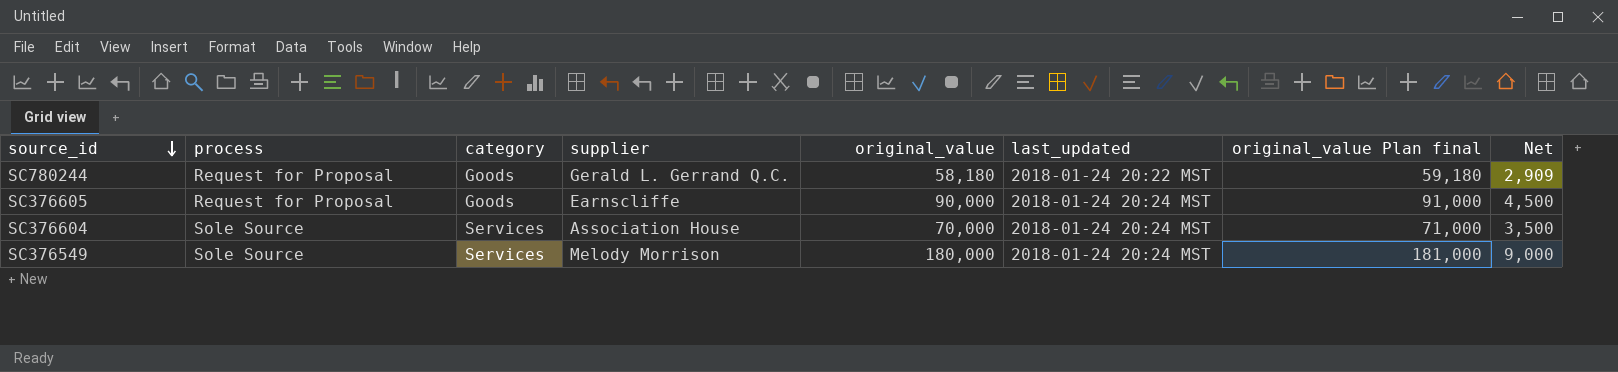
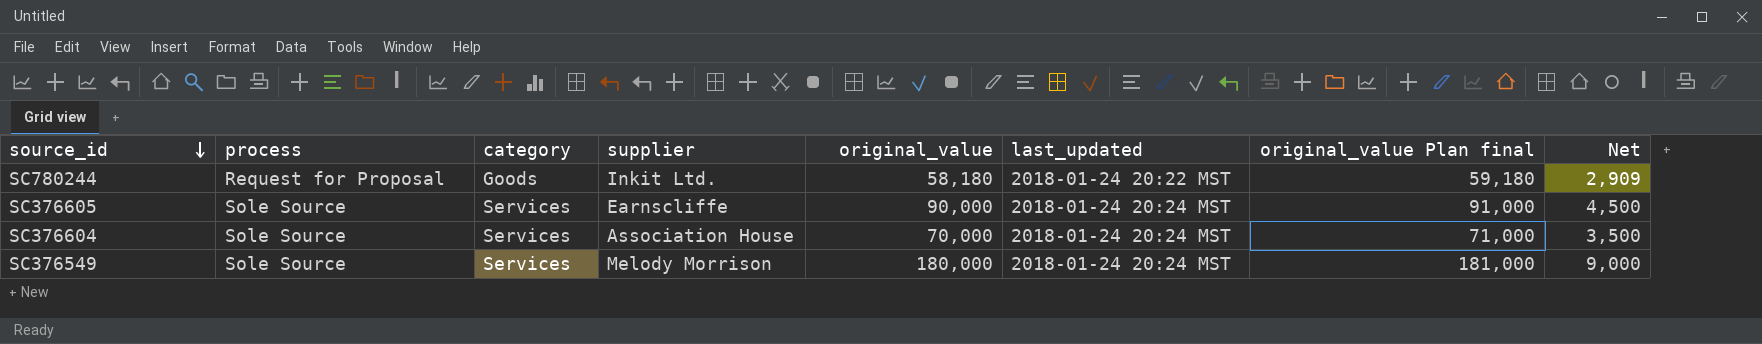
SC780244 | supplier: Gerald L. Gerrand Q.C. -> Inkit Ltd.
SC376605 | process: Request for Proposal -> Sole Source
SC376605 | category: Goods -> Services

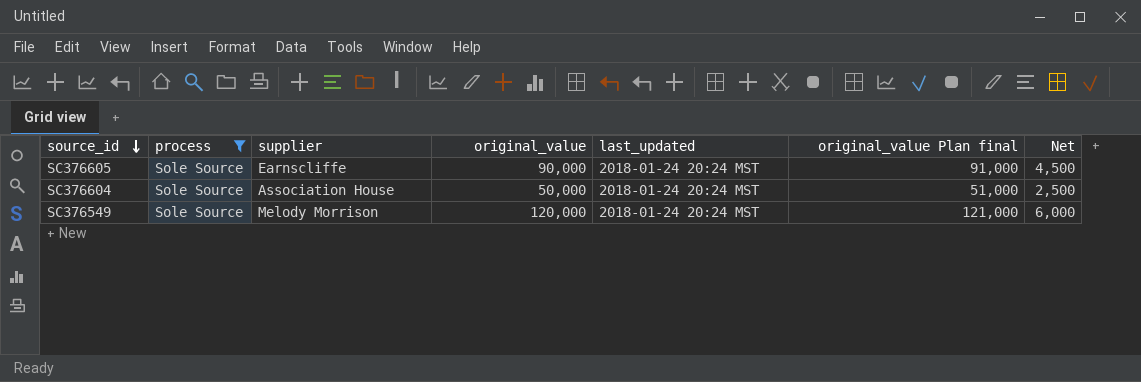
filter: none -> process = Sole Source
column category | position: 3 -> none
SC376604 | original_value: 70,000 -> 50,000
SC376604 | original_value Plan final: 71,000 -> 51,000
SC376604 | Net: 3,500 -> 2,500
SC376549 | original_value: 180,000 -> 120,000
SC376549 | original_value Plan final: 181,000 -> 121,000
SC376549 | Net: 9,000 -> 6,000

